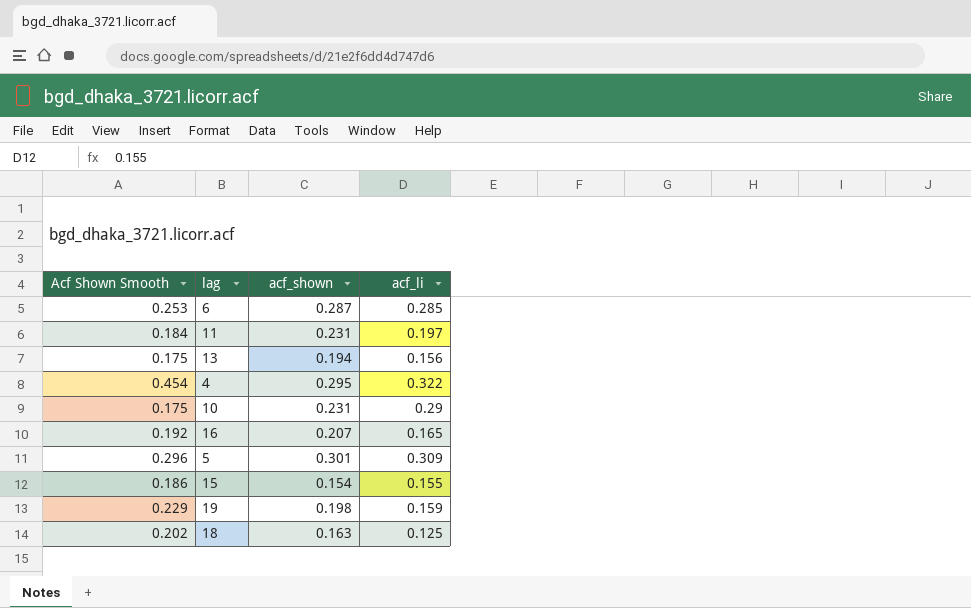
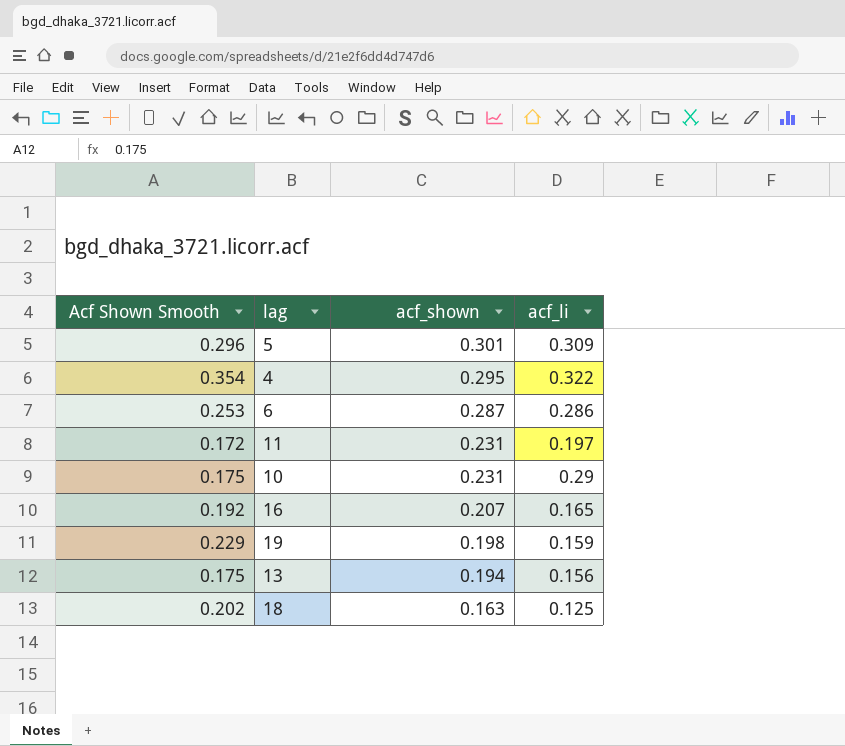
row order: none -> acf_shown descending
row 15: 0.186 | 0.154 | 0.155 -> none
4 | Acf Shown Smooth: 0.454 -> 0.354
6 | acf_li: 0.285 -> 0.286
11 | Acf Shown Smooth: 0.184 -> 0.172

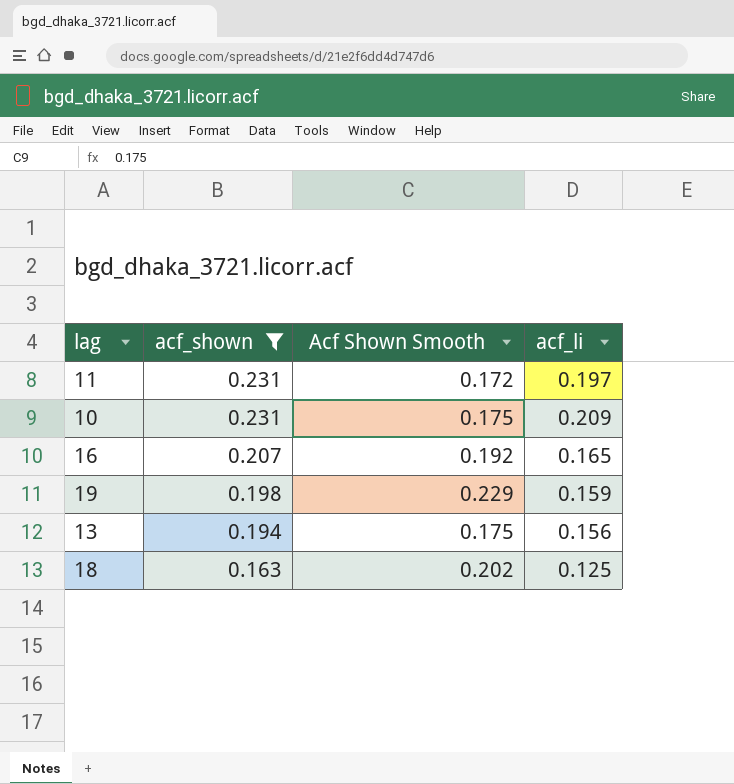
filter: none -> acf_shown <= 0.231
column Acf Shown Smooth | position: 1 -> 3
10 | acf_li: 0.29 -> 0.209

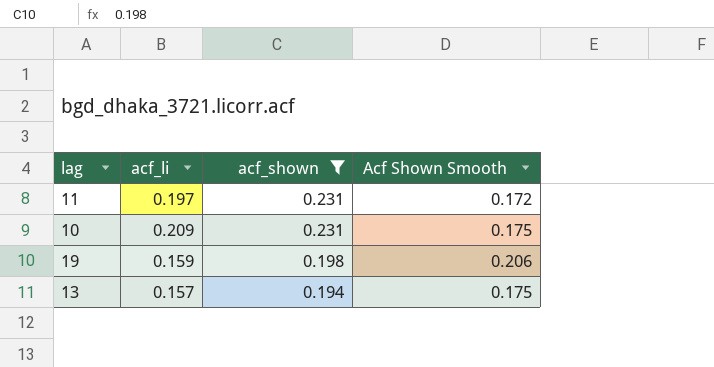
column acf_li | position: 4 -> 2
row 16: 0.207 | 0.192 | 0.165 -> none
row 18: 0.163 | 0.202 | 0.125 -> none
19 | Acf Shown Smooth: 0.229 -> 0.206
13 | acf_li: 0.156 -> 0.157

